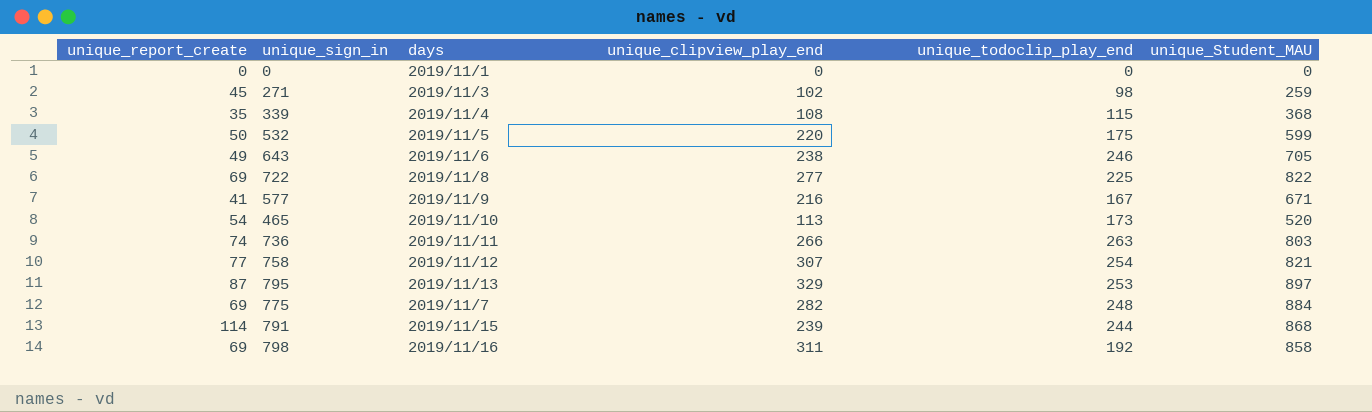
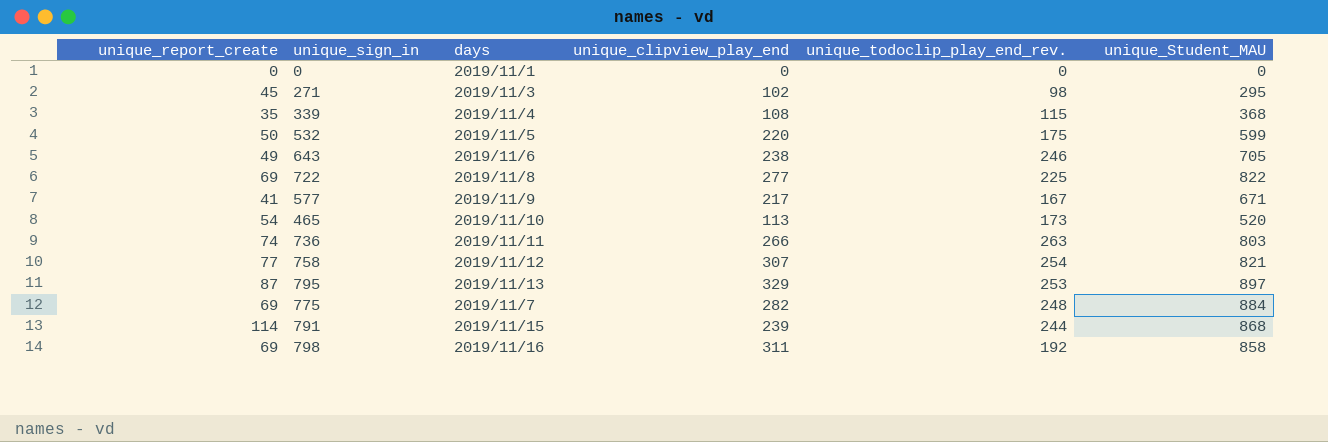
column name: unique_todoclip_play_end -> unique_todoclip_play_end_rev.
271 | unique_Student_MAU: 259 -> 295
577 | unique_clipview_play_end: 216 -> 217

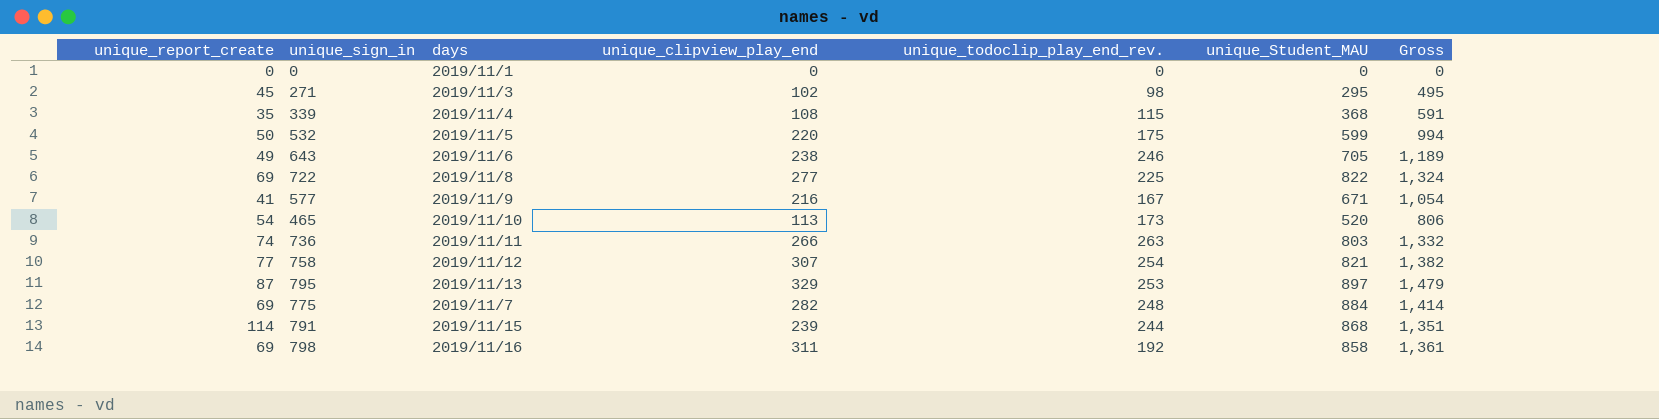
column Gross | formula: none -> [unique_clipview_play_end] + [unique_todoclip_play_end_rev.] + [unique_Student_MAU]
577 | unique_clipview_play_end: 217 -> 216

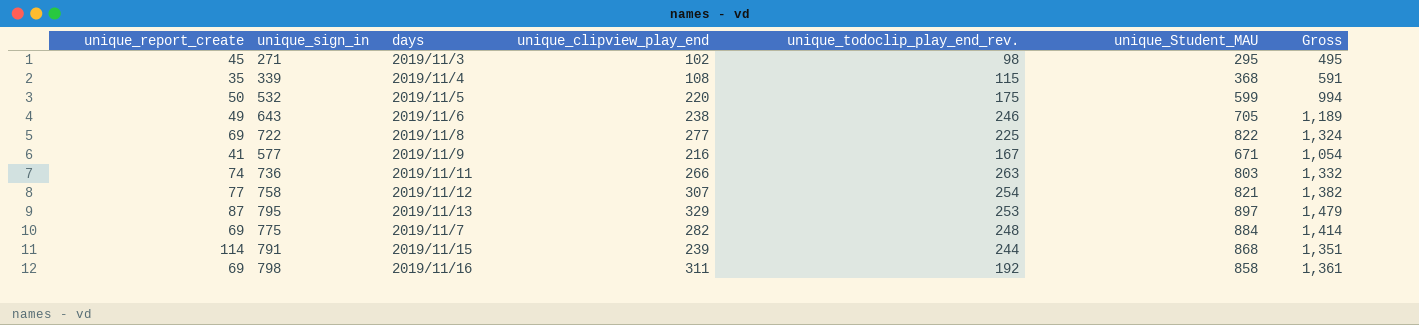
row 0: 0 | 2019/11/1 | 0 | 0 | 0 | 0 -> none
row 465: 54 | 2019/11/10 | 113 | 173 | 520 | 806 -> none

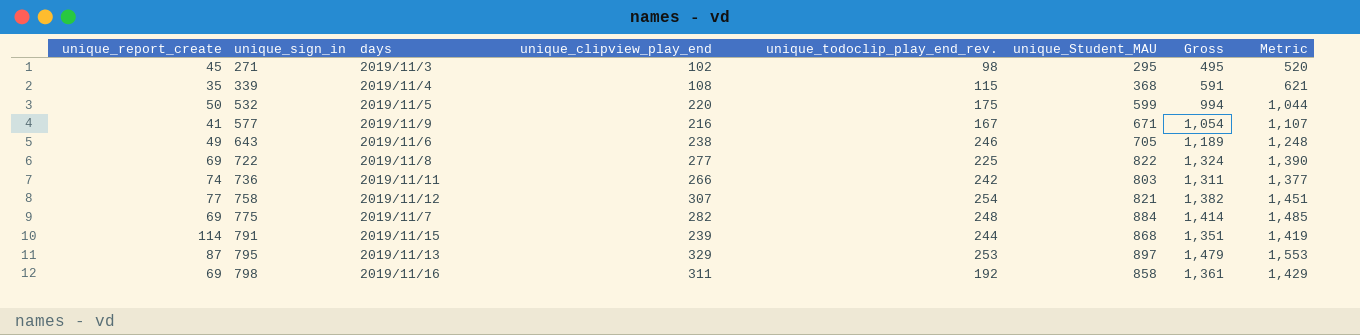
row order: none -> unique_sign_in ascending
column Metric | formula: none -> [Gross] * 1.05
736 | unique_todoclip_play_end_rev.: 263 -> 242
736 | Gross: 1,332 -> 1,311

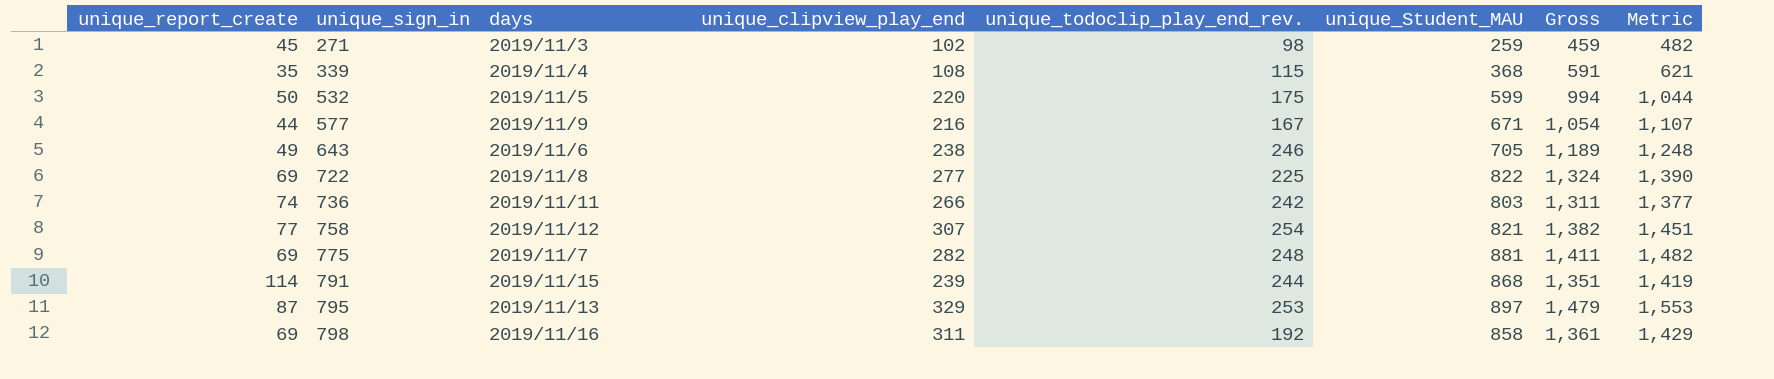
271 | unique_Student_MAU: 295 -> 259
271 | Gross: 495 -> 459
271 | Metric: 520 -> 482
577 | unique_report_create: 41 -> 44
775 | unique_Student_MAU: 884 -> 881
775 | Gross: 1,414 -> 1,411
775 | Metric: 1,485 -> 1,482

